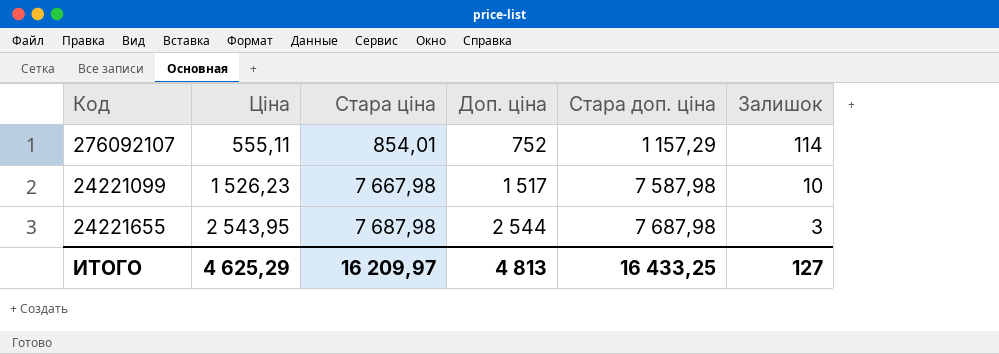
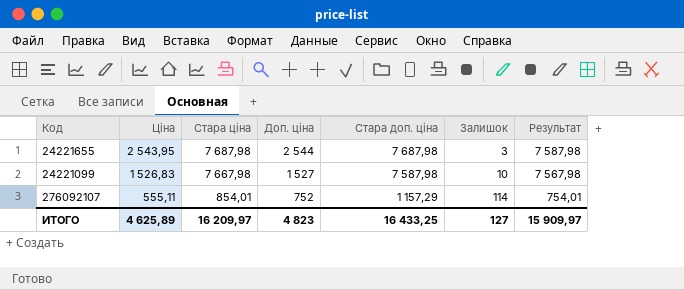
row order: Ціна ascending -> Ціна descending
column Результат | formula: none -> [Стара ціна] - 100
24221099 | Ціна: 1 526,23 -> 1 526,83
24221099 | Доп. ціна: 1 517 -> 1 527
ИТОГО | Ціна: 4 625,29 -> 4 625,89
ИТОГО | Доп. ціна: 4 813 -> 4 823

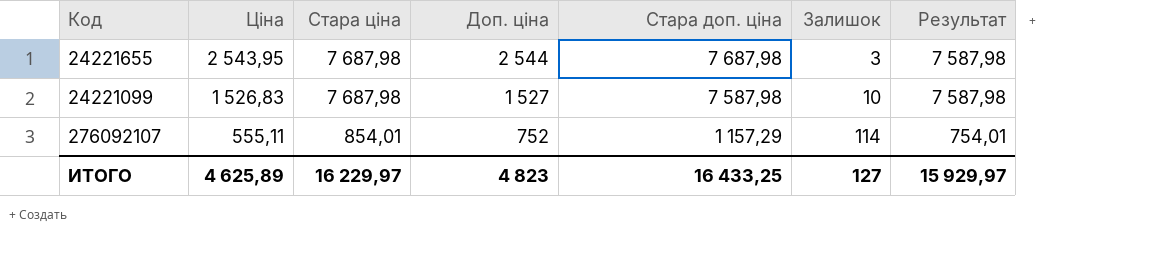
24221099 | Стара ціна: 7 667,98 -> 7 687,98
24221099 | Результат: 7 567,98 -> 7 587,98
ИТОГО | Стара ціна: 16 209,97 -> 16 229,97
ИТОГО | Результат: 15 909,97 -> 15 929,97

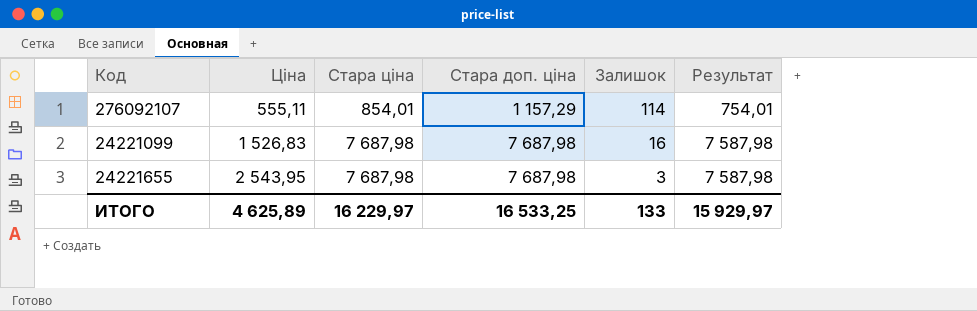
row order: Ціна descending -> Ціна ascending
column Доп. ціна | position: 4 -> none
24221099 | Стара доп. ціна: 7 587,98 -> 7 687,98
24221099 | Залишок: 10 -> 16
ИТОГО | Стара доп. ціна: 16 433,25 -> 16 533,25
ИТОГО | Залишок: 127 -> 133

